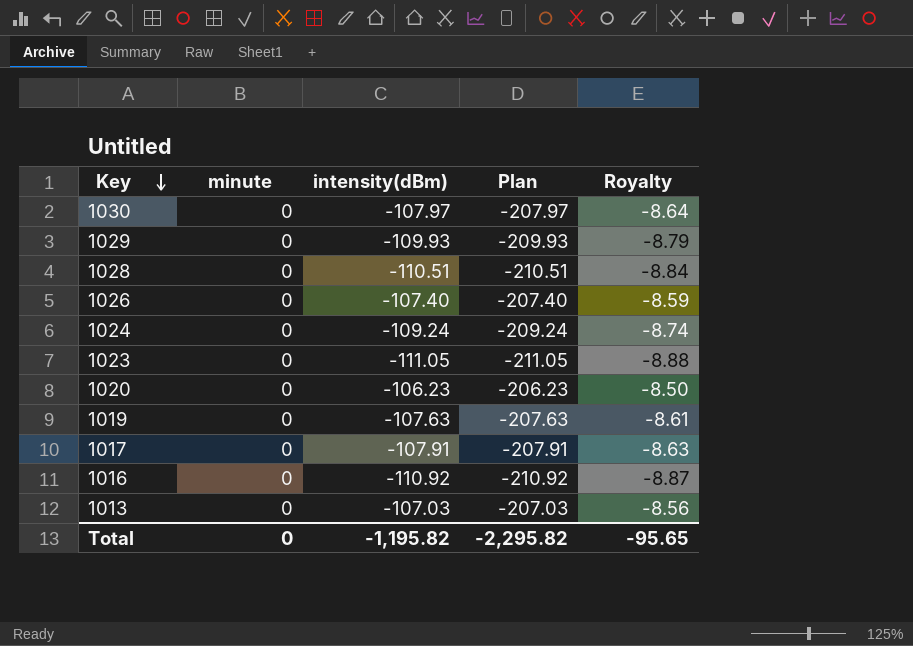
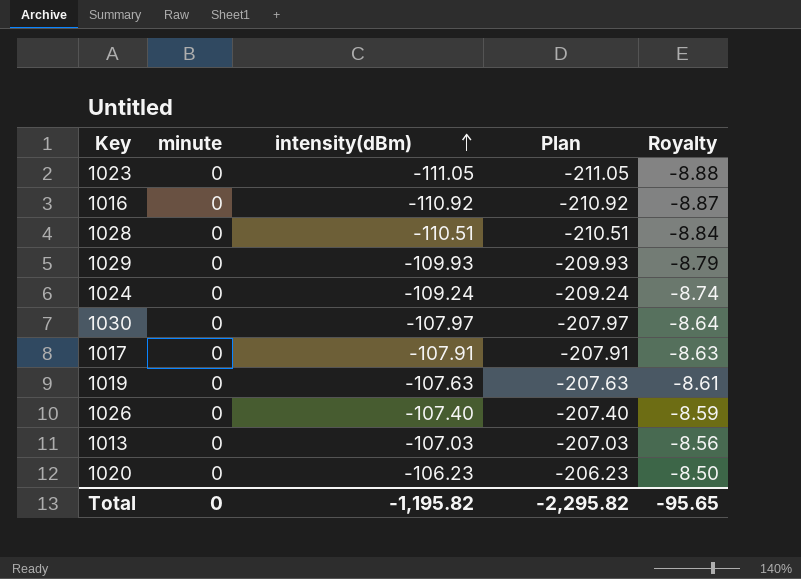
row order: Key descending -> intensity(dBm) ascending

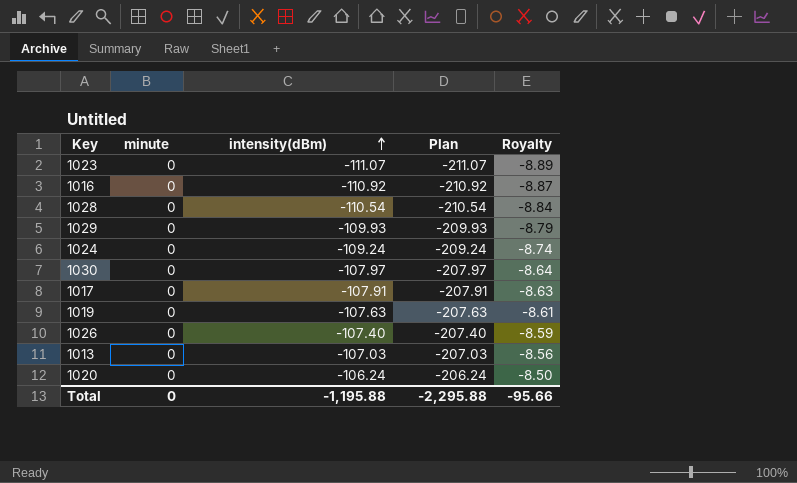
1023 | intensity(dBm): -111.05 -> -111.07
1023 | Plan: -211.05 -> -211.07
1023 | Royalty: -8.88 -> -8.89
1028 | intensity(dBm): -110.51 -> -110.54
1028 | Plan: -210.51 -> -210.54
1020 | intensity(dBm): -106.23 -> -106.24
1020 | Plan: -206.23 -> -206.24
Total | intensity(dBm): -1,195.82 -> -1,195.88
Total | Plan: -2,295.82 -> -2,295.88
Total | Royalty: -95.65 -> -95.66

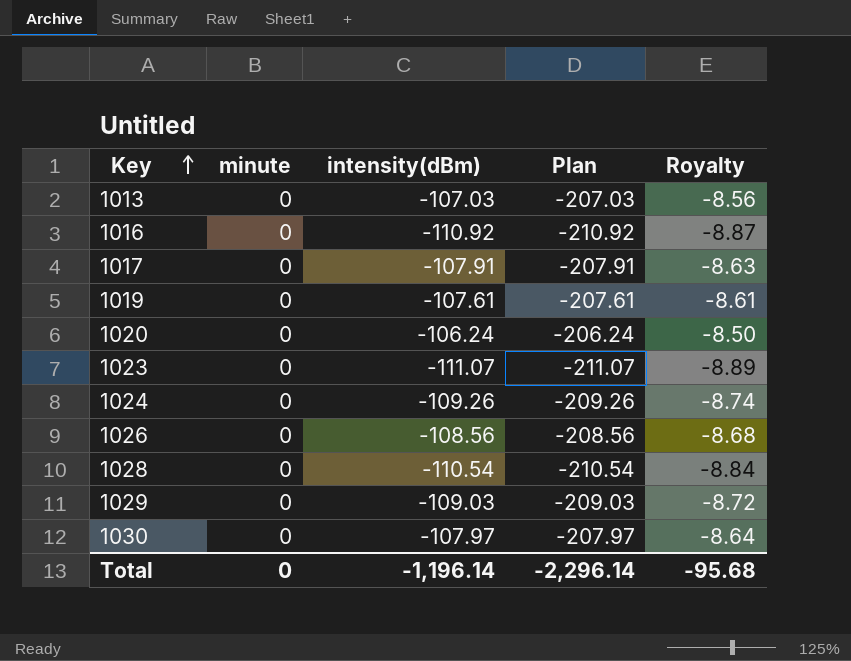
row order: intensity(dBm) ascending -> Key ascending
1019 | intensity(dBm): -107.63 -> -107.61
1019 | Plan: -207.63 -> -207.61
1024 | intensity(dBm): -109.24 -> -109.26
1024 | Plan: -209.24 -> -209.26
1026 | intensity(dBm): -107.40 -> -108.56
1026 | Plan: -207.40 -> -208.56
1026 | Royalty: -8.59 -> -8.68
1029 | intensity(dBm): -109.93 -> -109.03
1029 | Plan: -209.93 -> -209.03
1029 | Royalty: -8.79 -> -8.72
Total | intensity(dBm): -1,195.88 -> -1,196.14
Total | Plan: -2,295.88 -> -2,296.14
Total | Royalty: -95.66 -> -95.68

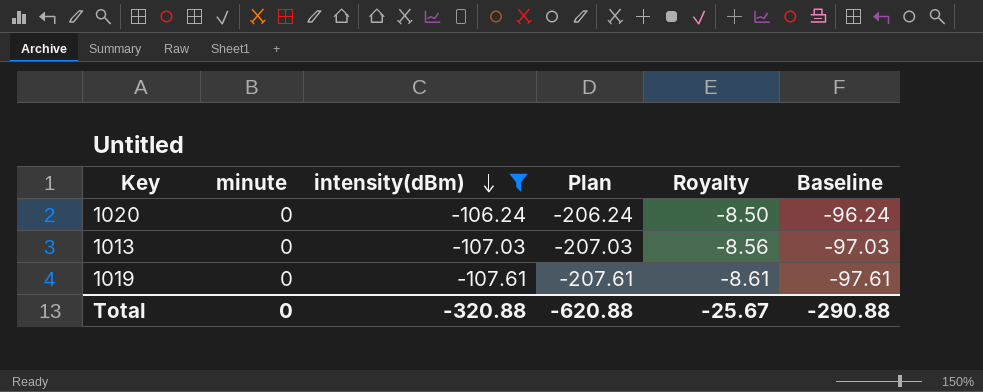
filter: none -> intensity(dBm) >= -107.61
row order: Key ascending -> intensity(dBm) descending
column Baseline | formula: none -> [intensity(dBm)] + 10
Total | intensity(dBm): -1,196.14 -> -320.88
Total | Plan: -2,296.14 -> -620.88
Total | Royalty: -95.68 -> -25.67

